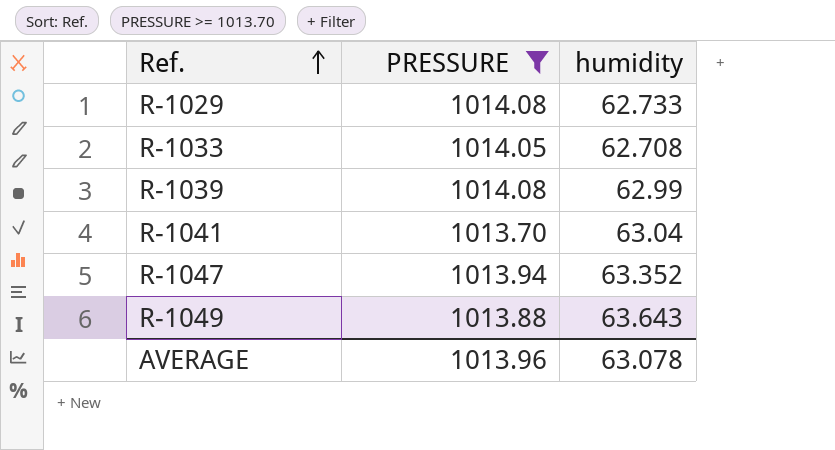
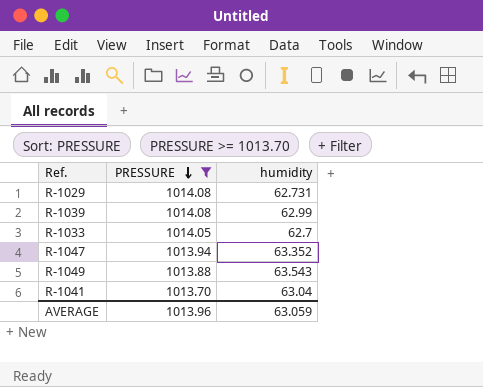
row order: Ref. ascending -> PRESSURE descending
R-1029 | humidity: 62.733 -> 62.731
R-1033 | humidity: 62.708 -> 62.7
R-1049 | humidity: 63.643 -> 63.543
AVERAGE | humidity: 63.078 -> 63.059

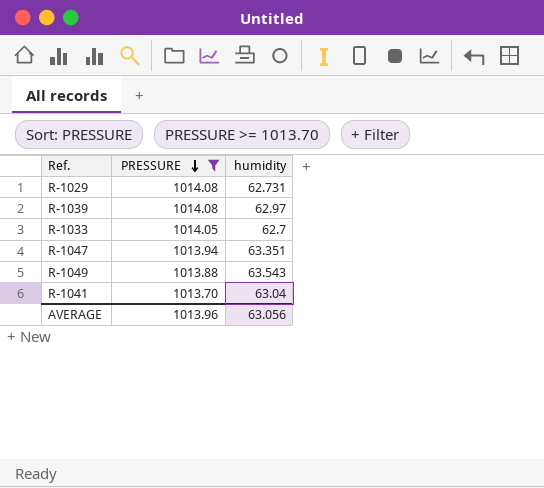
R-1039 | humidity: 62.99 -> 62.97
R-1047 | humidity: 63.352 -> 63.351
AVERAGE | humidity: 63.059 -> 63.056

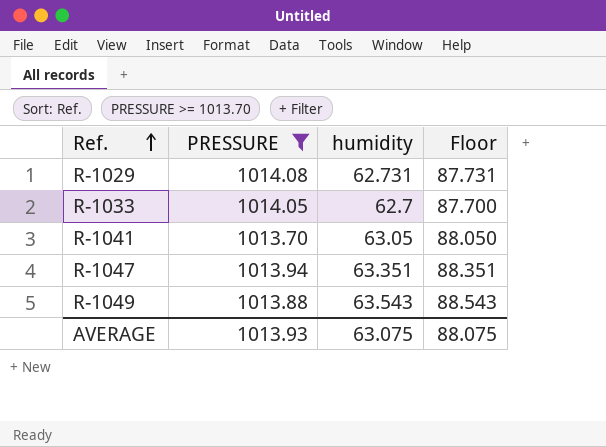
row order: PRESSURE descending -> Ref. ascending
column Floor | formula: none -> [humidity] + 25
row R-1039: 1014.08 | 62.97 -> none
R-1041 | humidity: 63.04 -> 63.05
AVERAGE | PRESSURE: 1013.96 -> 1013.93
AVERAGE | humidity: 63.056 -> 63.075

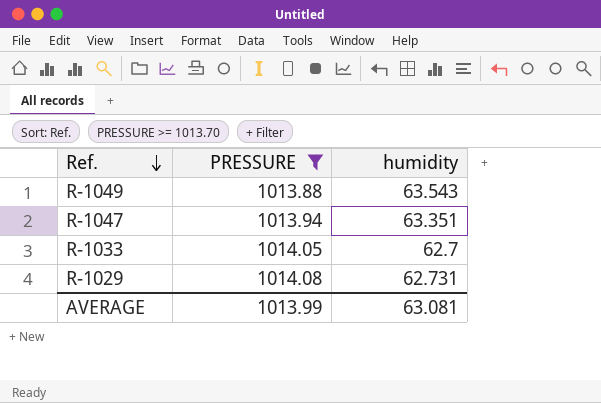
row order: Ref. ascending -> Ref. descending
column Floor | formula: [humidity] + 25 -> none
row R-1041: 1013.70 | 63.05 | 88.050 -> none
AVERAGE | PRESSURE: 1013.93 -> 1013.99
AVERAGE | humidity: 63.075 -> 63.081

